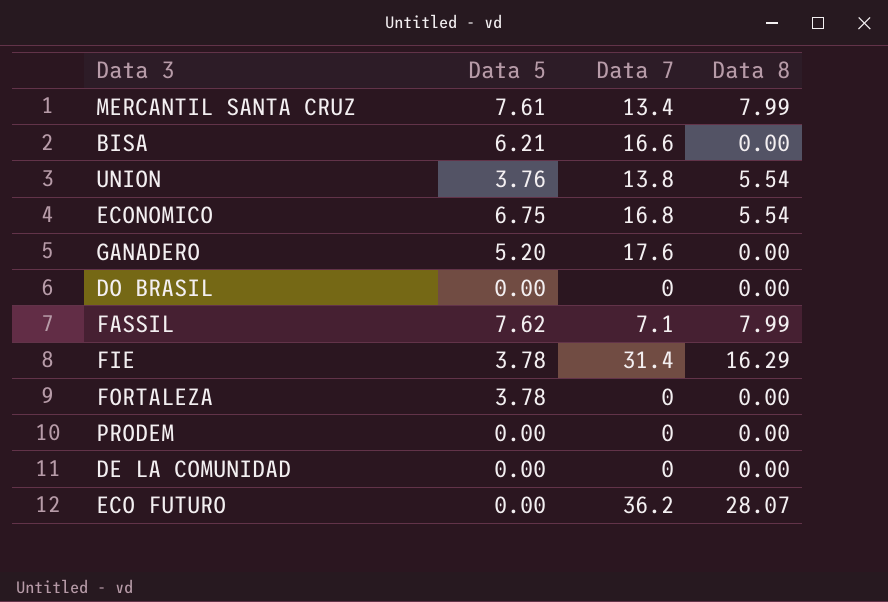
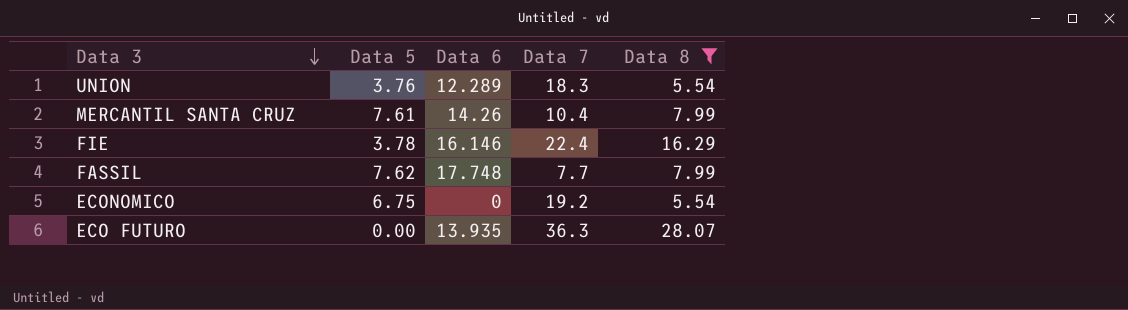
filter: none -> Data 8 != 0.00
row order: none -> Data 3 descending
column Data 6 | position: none -> 3
UNION | Data 7: 13.8 -> 18.3
MERCANTIL SANTA CRUZ | Data 7: 13.4 -> 10.4
FIE | Data 7: 31.4 -> 22.4
FASSIL | Data 7: 7.1 -> 7.7
ECONOMICO | Data 7: 16.8 -> 19.2
ECO FUTURO | Data 7: 36.2 -> 36.3

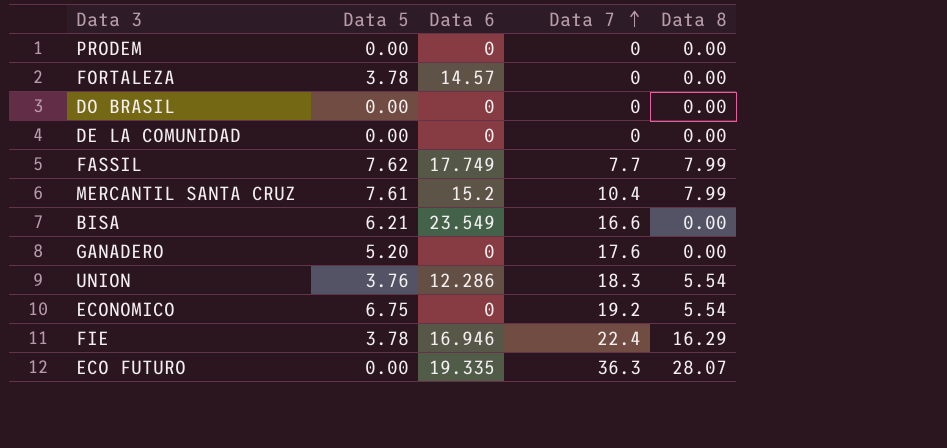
filter: Data 8 != 0.00 -> none
row order: Data 3 descending -> Data 7 ascending
FASSIL | Data 6: 17.748 -> 17.749
MERCANTIL SANTA CRUZ | Data 6: 14.26 -> 15.2
UNION | Data 6: 12.289 -> 12.286
FIE | Data 6: 16.146 -> 16.946
ECO FUTURO | Data 6: 13.935 -> 19.335

